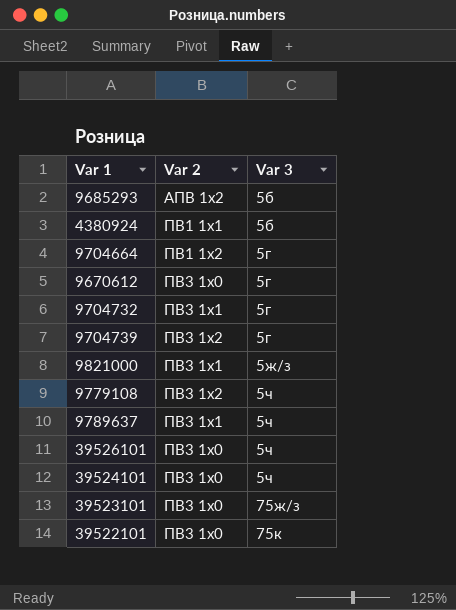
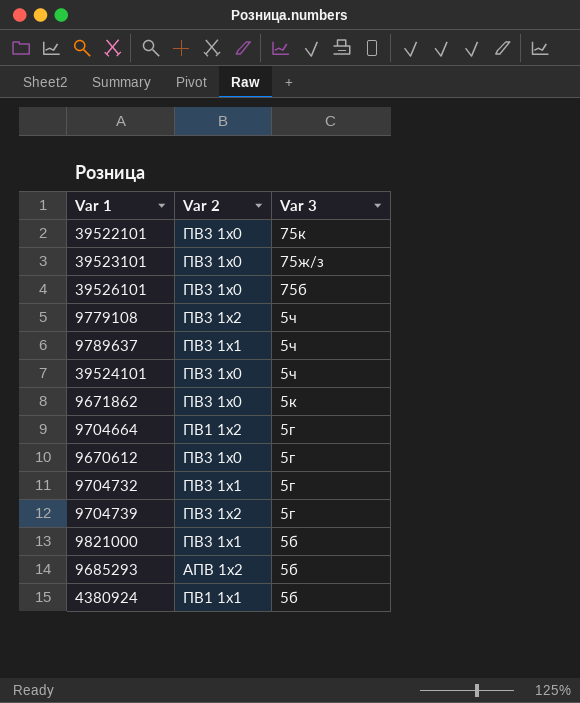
row order: Var 3 ascending -> Var 3 descending
39526101 | Var 3: 5ч -> 75б
row 9671862: none -> ПВ3 1х0 | 5к
9821000 | Var 3: 5ж/з -> 5б

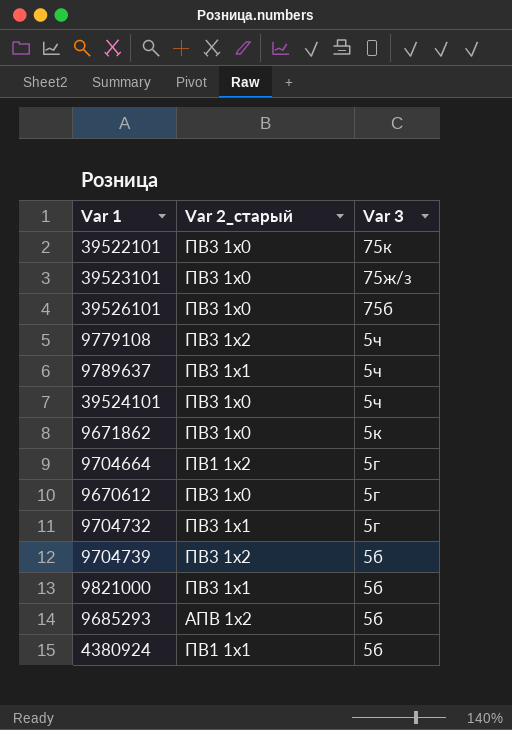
column name: Var 2 -> Var 2_старый
9704739 | Var 3: 5г -> 5б

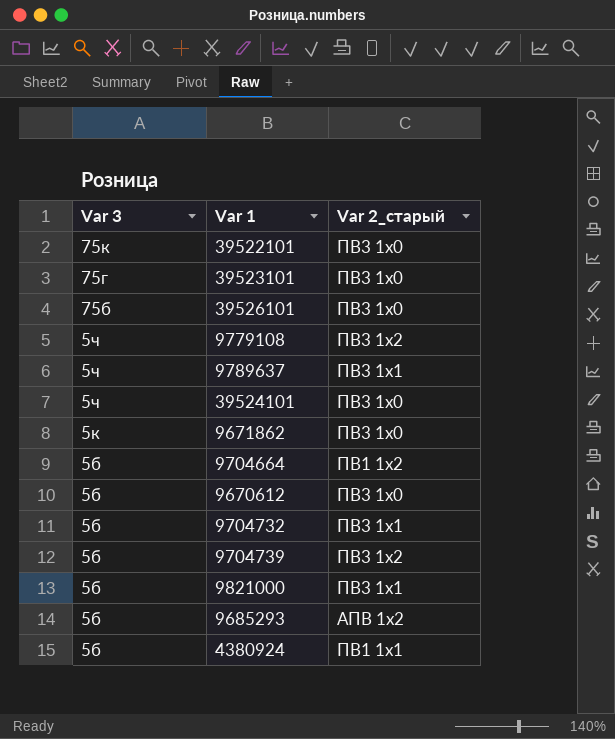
column Var 3 | position: 3 -> 1
39523101 | Var 3: 75ж/з -> 75г
9704664 | Var 3: 5г -> 5б
9670612 | Var 3: 5г -> 5б
9704732 | Var 3: 5г -> 5б

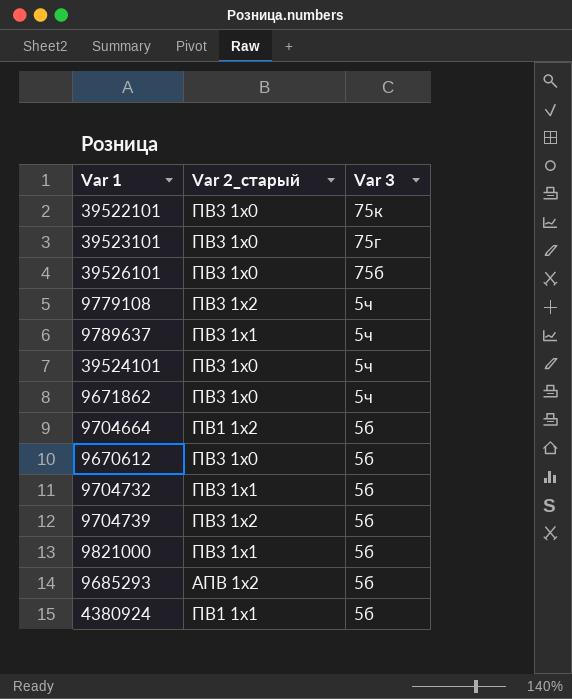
column Var 3 | position: 1 -> 3
9671862 | Var 3: 5к -> 5ч

